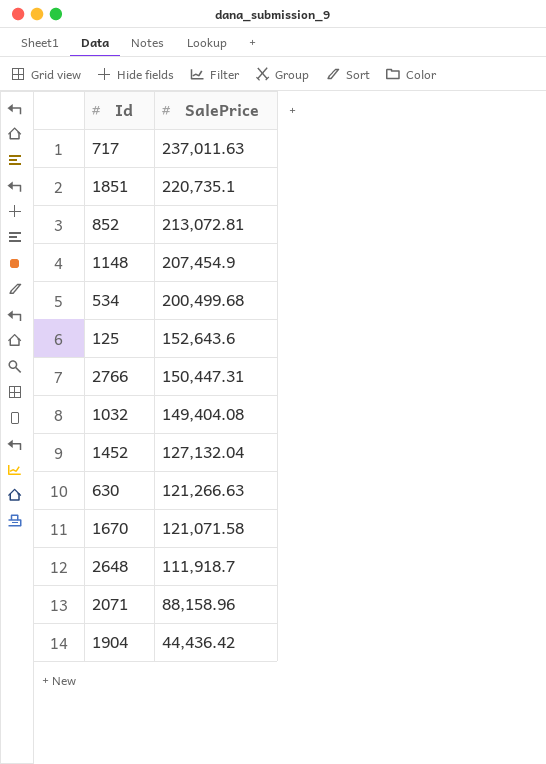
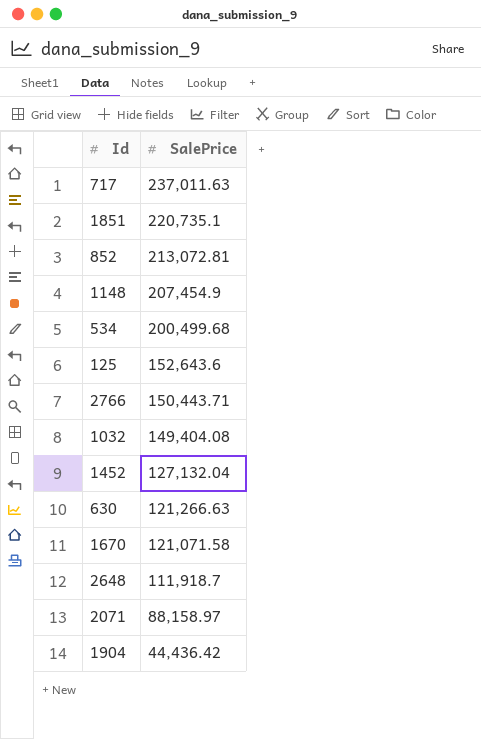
2766 | SalePrice: 150,447.31 -> 150,443.71
2071 | SalePrice: 88,158.96 -> 88,158.97

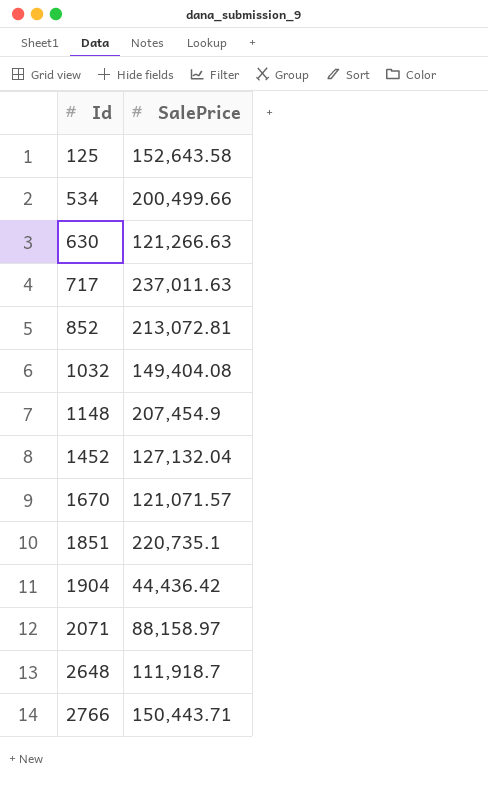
row order: SalePrice descending -> Id ascending
125 | SalePrice: 152,643.6 -> 152,643.58
534 | SalePrice: 200,499.68 -> 200,499.66
1670 | SalePrice: 121,071.58 -> 121,071.57

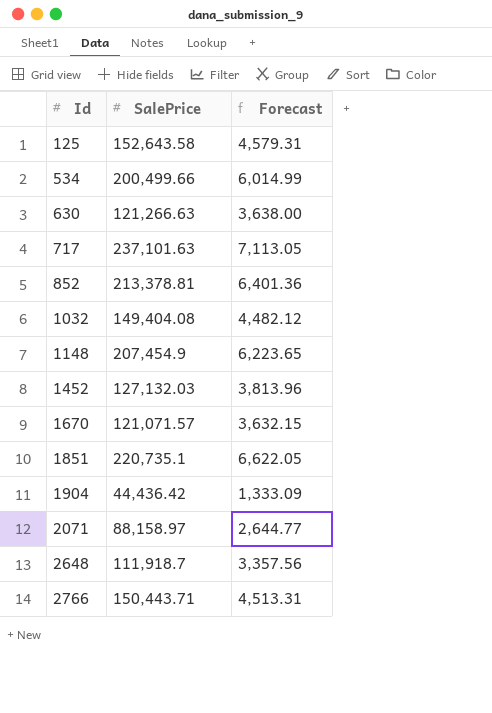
column Forecast | formula: none -> [SalePrice] * 0.03
717 | SalePrice: 237,011.63 -> 237,101.63
852 | SalePrice: 213,072.81 -> 213,378.81
1452 | SalePrice: 127,132.04 -> 127,132.03

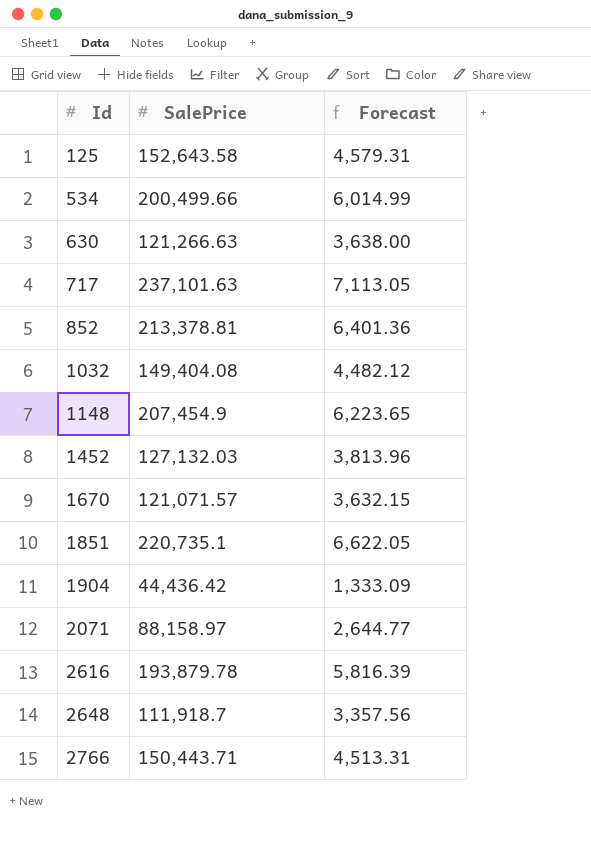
row 2616: none -> 193,879.78 | 5,816.39

